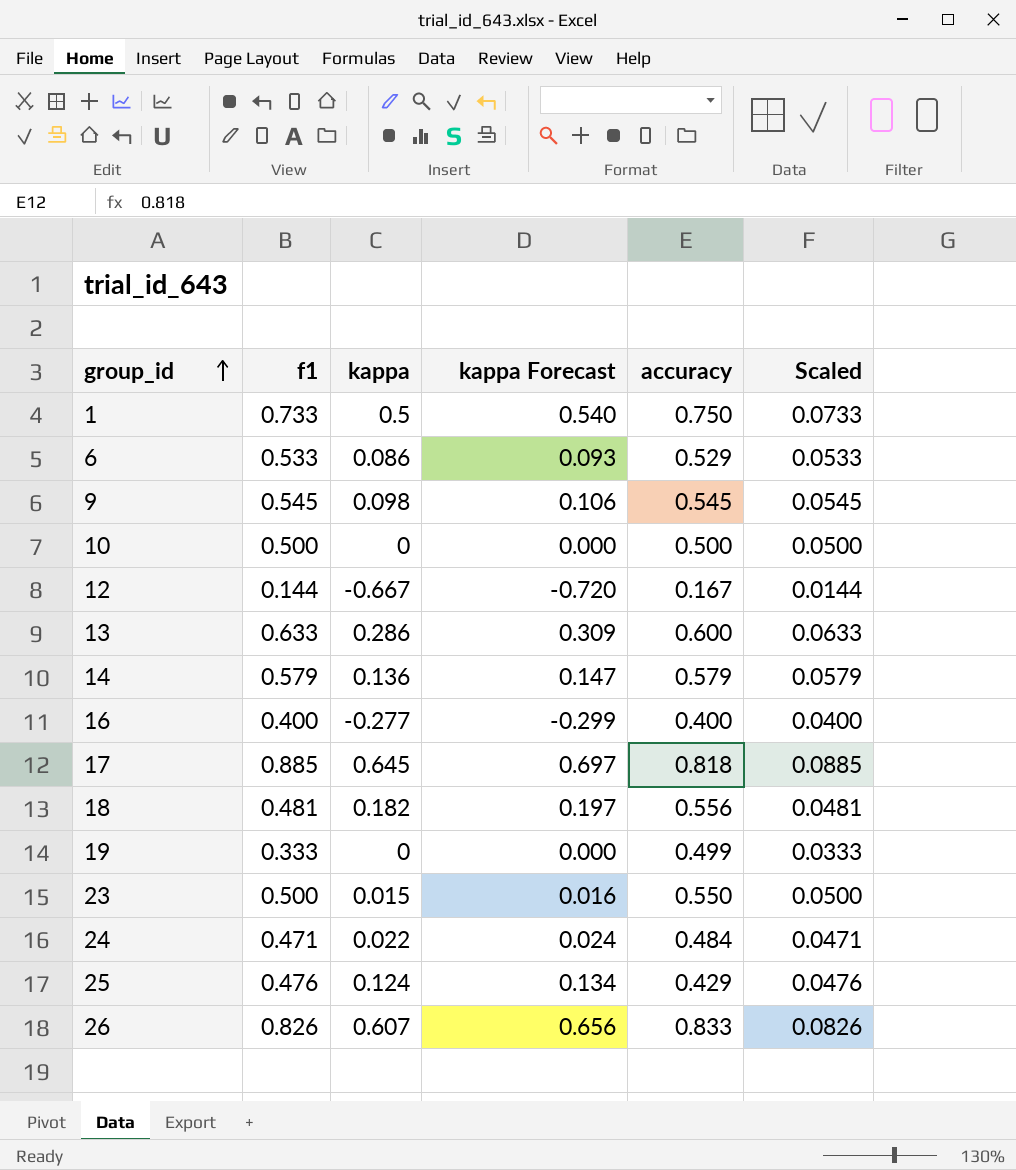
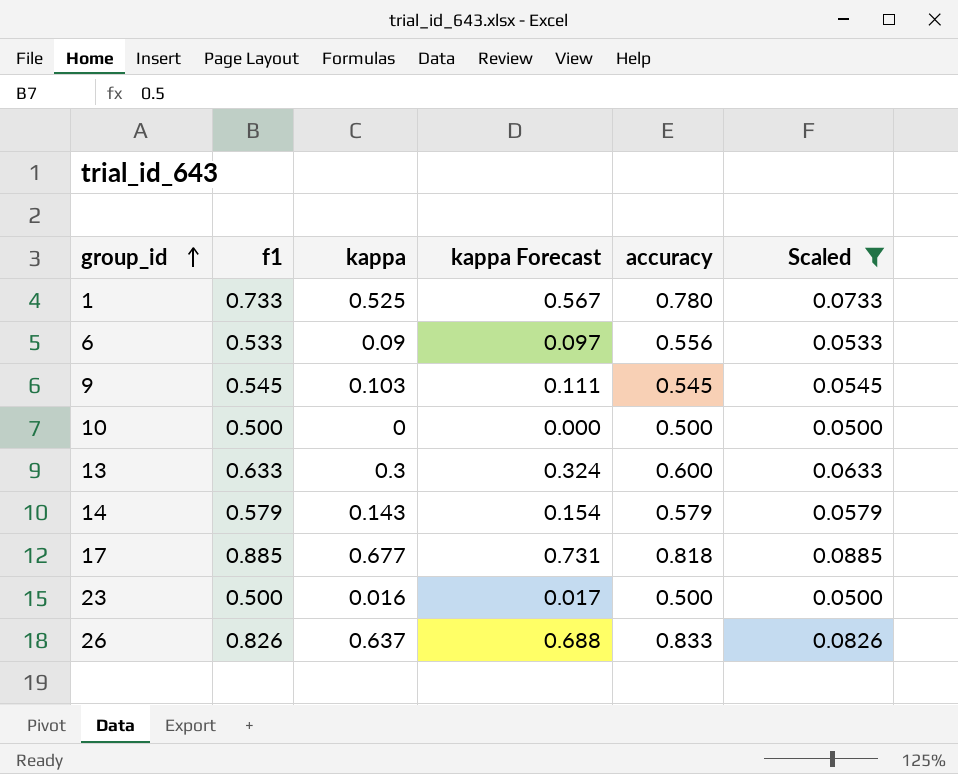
filter: none -> Scaled >= 0.0500
1 | kappa: 0.5 -> 0.525
1 | kappa Forecast: 0.540 -> 0.567
1 | accuracy: 0.750 -> 0.780
6 | kappa: 0.086 -> 0.09
6 | kappa Forecast: 0.093 -> 0.097
6 | accuracy: 0.529 -> 0.556
9 | kappa: 0.098 -> 0.103
9 | kappa Forecast: 0.106 -> 0.111
13 | kappa: 0.286 -> 0.3
13 | kappa Forecast: 0.309 -> 0.324
14 | kappa: 0.136 -> 0.143
14 | kappa Forecast: 0.147 -> 0.154
17 | kappa: 0.645 -> 0.677
17 | kappa Forecast: 0.697 -> 0.731
23 | kappa: 0.015 -> 0.016
23 | kappa Forecast: 0.016 -> 0.017
23 | accuracy: 0.550 -> 0.500
26 | kappa: 0.607 -> 0.637
26 | kappa Forecast: 0.656 -> 0.688

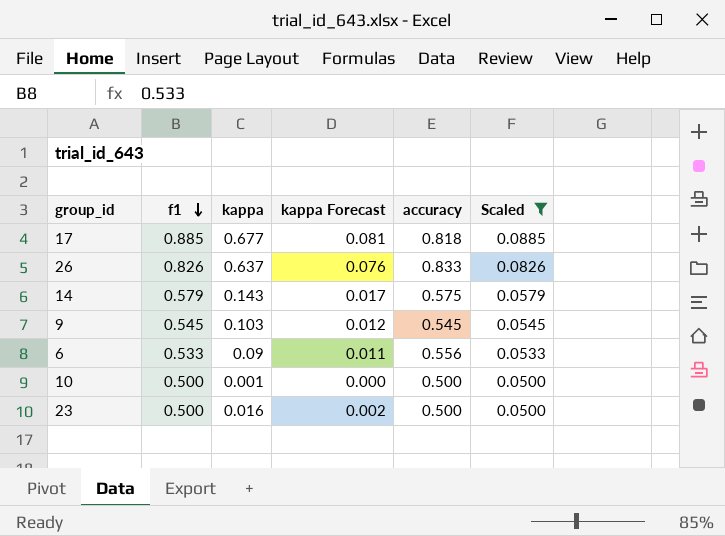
row order: group_id ascending -> f1 descending
column kappa Forecast | formula: [kappa] * 1.08 -> [kappa] * 0.12
row 1: 0.733 | 0.525 | 0.567 | 0.780 | 0.0733 -> none
row 13: 0.633 | 0.3 | 0.324 | 0.600 | 0.0633 -> none
14 | accuracy: 0.579 -> 0.575
10 | kappa: 0 -> 0.001

